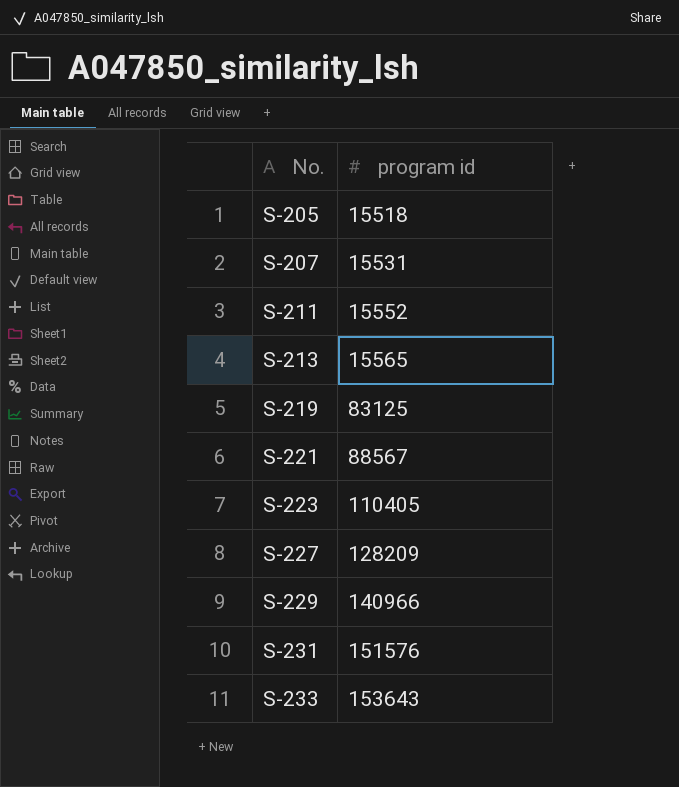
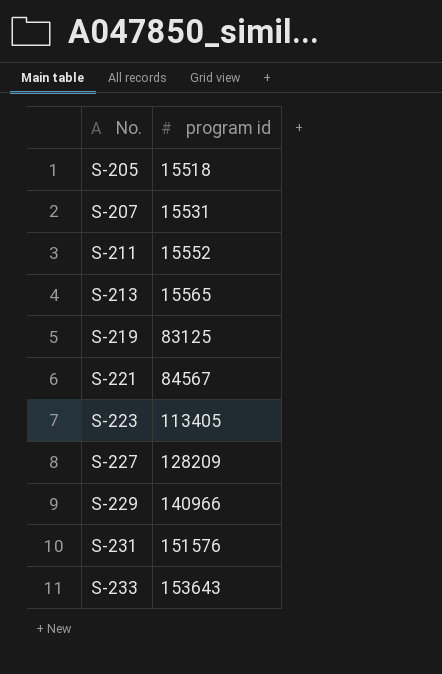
S-221 | program id: 88567 -> 84567
S-223 | program id: 110405 -> 113405

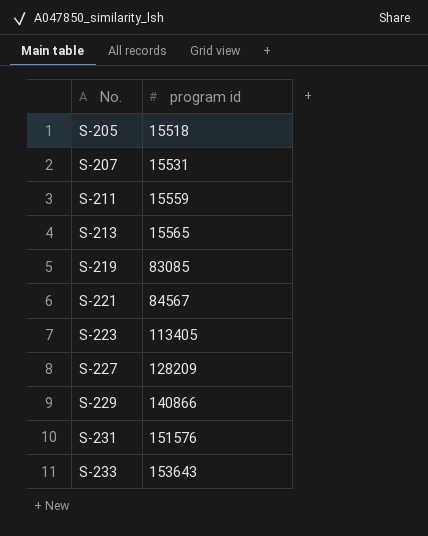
S-211 | program id: 15552 -> 15559
S-219 | program id: 83125 -> 83085
S-229 | program id: 140966 -> 140866

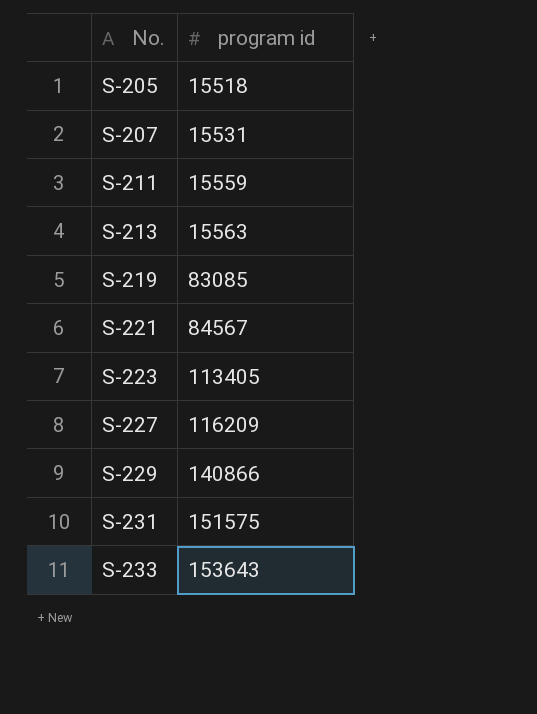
S-213 | program id: 15565 -> 15563
S-227 | program id: 128209 -> 116209
S-231 | program id: 151576 -> 151575

